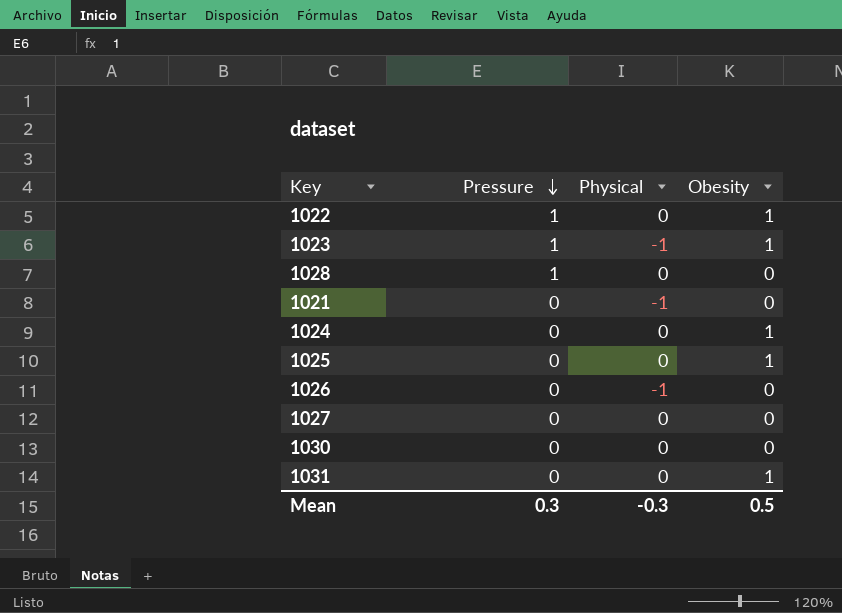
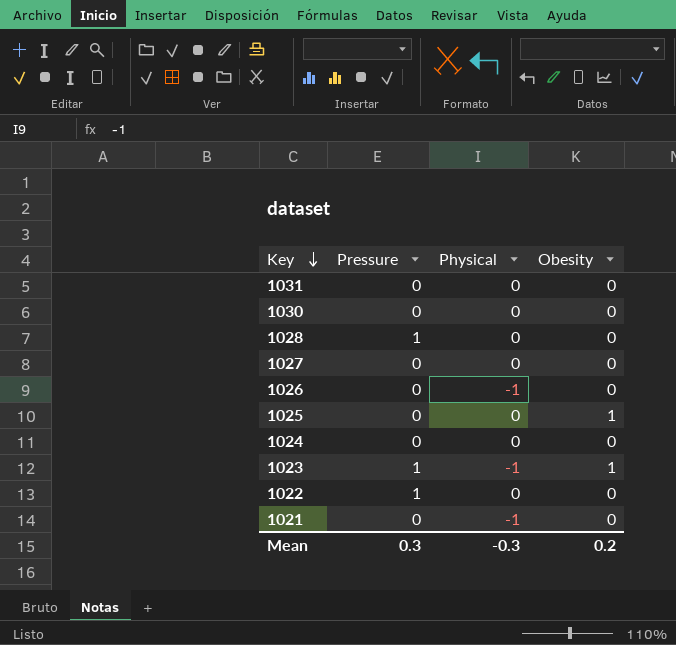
row order: Pressure descending -> Key descending
1031 | Obesity: 1 -> 0
1024 | Obesity: 1 -> 0
1022 | Obesity: 1 -> 0
Mean | Obesity: 0.5 -> 0.2

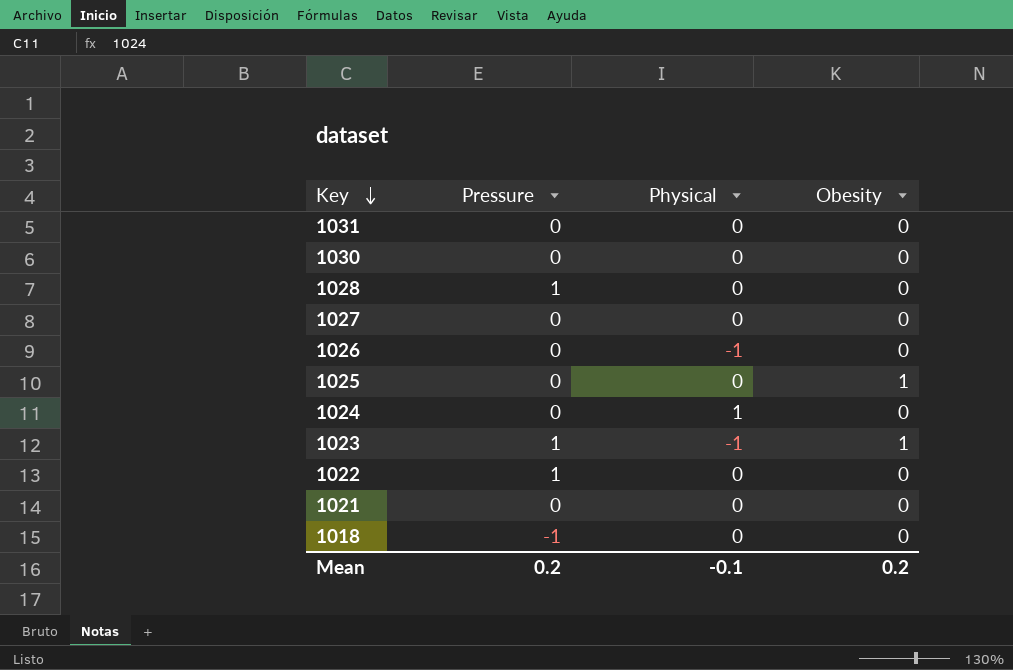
1024 | Physical: 0 -> 1
1021 | Physical: -1 -> 0
row 1018: none -> -1 | 0 | 0
Mean | Pressure: 0.3 -> 0.2
Mean | Physical: -0.3 -> -0.1

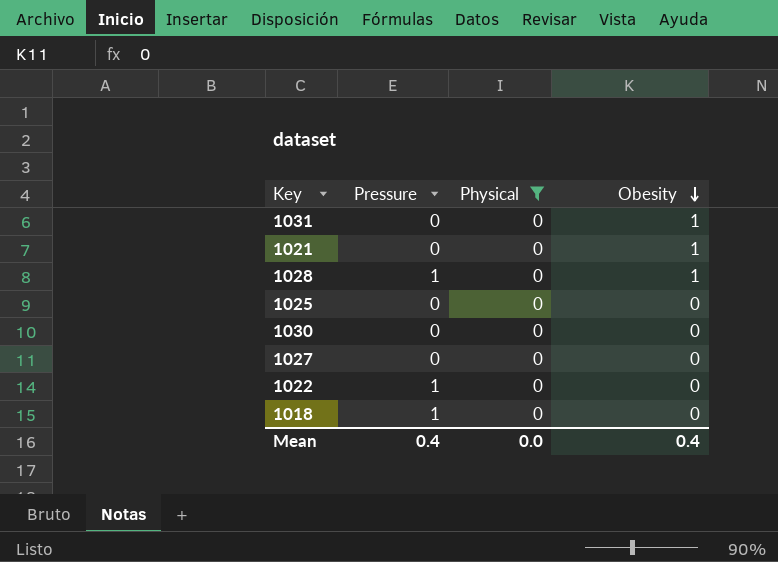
filter: none -> Physical = 0
row order: Key descending -> Obesity descending
1031 | Obesity: 0 -> 1
1021 | Obesity: 0 -> 1
1028 | Obesity: 0 -> 1
1025 | Obesity: 1 -> 0
1018 | Pressure: -1 -> 1
Mean | Pressure: 0.2 -> 0.4
Mean | Physical: -0.1 -> 0.0
Mean | Obesity: 0.2 -> 0.4

